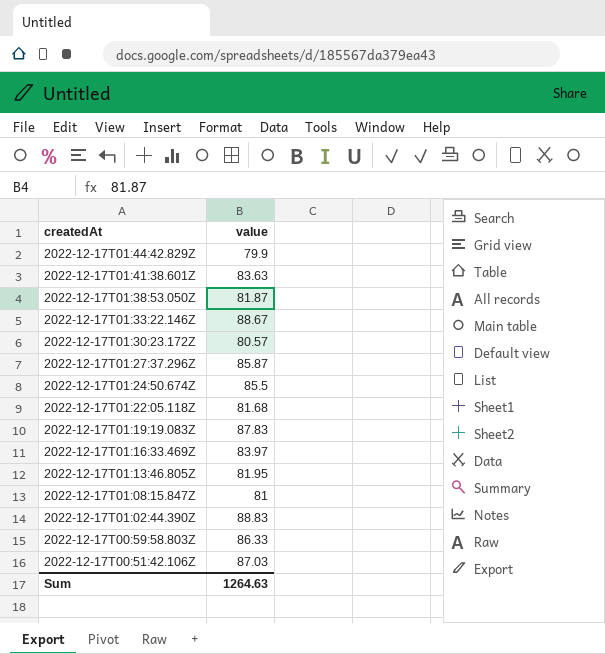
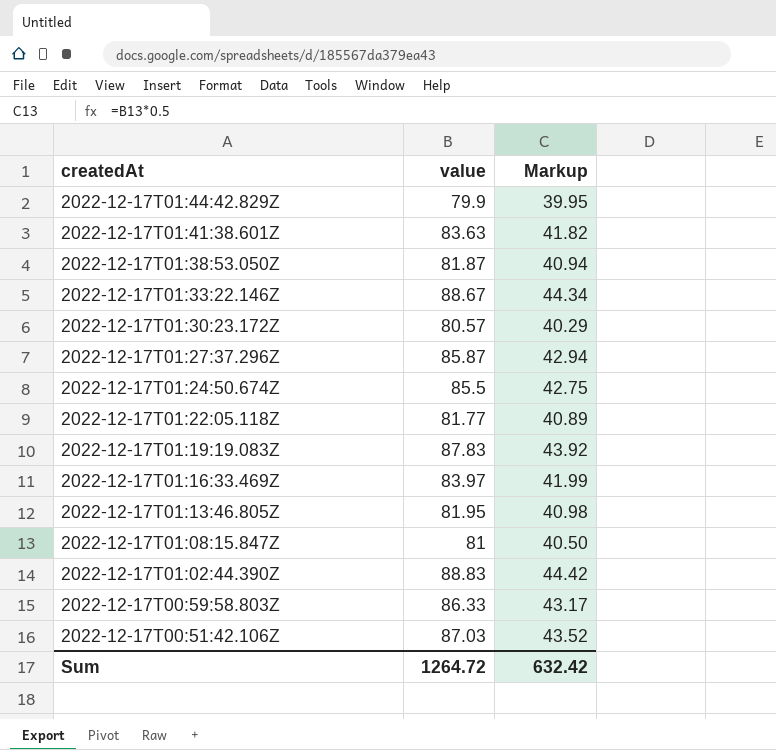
column Markup | formula: none -> [value] * 0.5
2022-12-17T01:22:05.118Z | value: 81.68 -> 81.77
Sum | value: 1264.63 -> 1264.72

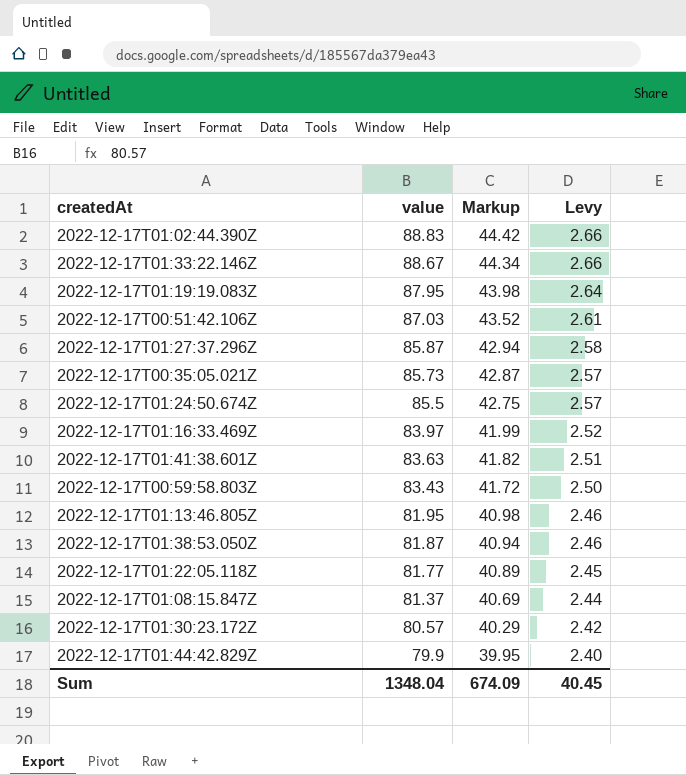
row order: createdAt descending -> value descending
column Levy | formula: none -> [value] * 0.03
2022-12-17T01:19:19.083Z | value: 87.83 -> 87.95
2022-12-17T01:19:19.083Z | Markup: 43.92 -> 43.98
row 2022-12-17T00:35:05.021Z: none -> 85.73 | 42.87 | 2.57
2022-12-17T00:59:58.803Z | value: 86.33 -> 83.43
2022-12-17T00:59:58.803Z | Markup: 43.17 -> 41.72
2022-12-17T01:08:15.847Z | value: 81 -> 81.37
2022-12-17T01:08:15.847Z | Markup: 40.50 -> 40.69
Sum | value: 1264.72 -> 1348.04
Sum | Markup: 632.42 -> 674.09

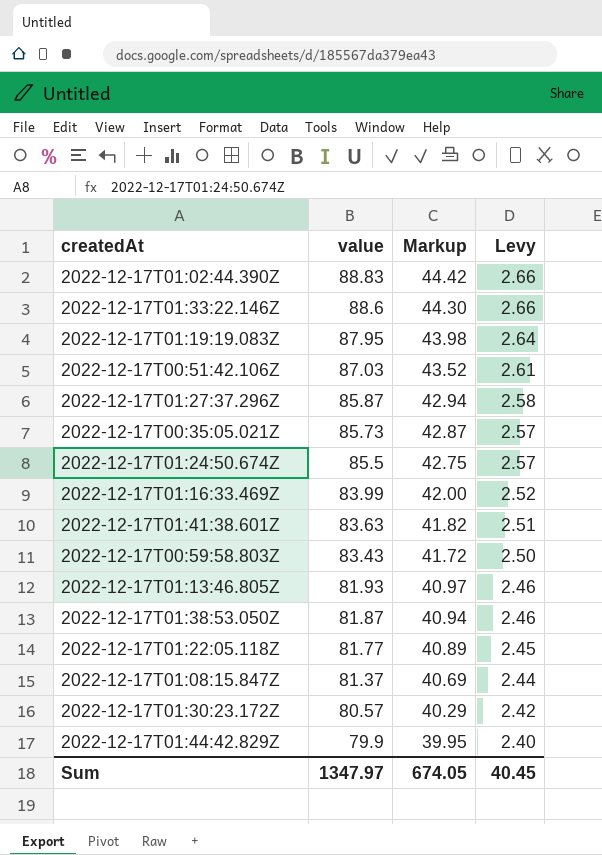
2022-12-17T01:33:22.146Z | value: 88.67 -> 88.6
2022-12-17T01:33:22.146Z | Markup: 44.34 -> 44.30
2022-12-17T01:16:33.469Z | value: 83.97 -> 83.99
2022-12-17T01:16:33.469Z | Markup: 41.99 -> 42.00
2022-12-17T01:13:46.805Z | value: 81.95 -> 81.93
2022-12-17T01:13:46.805Z | Markup: 40.98 -> 40.97
Sum | value: 1348.04 -> 1347.97
Sum | Markup: 674.09 -> 674.05

